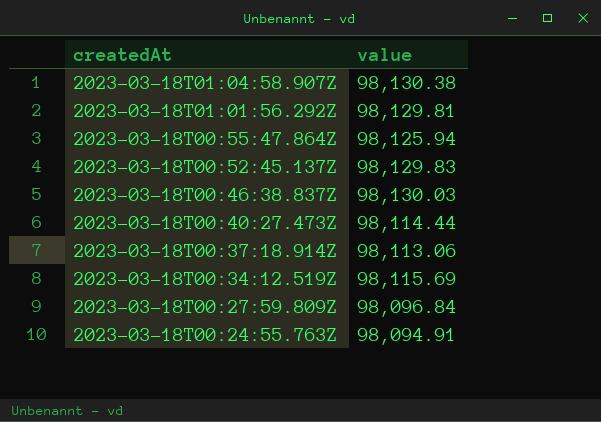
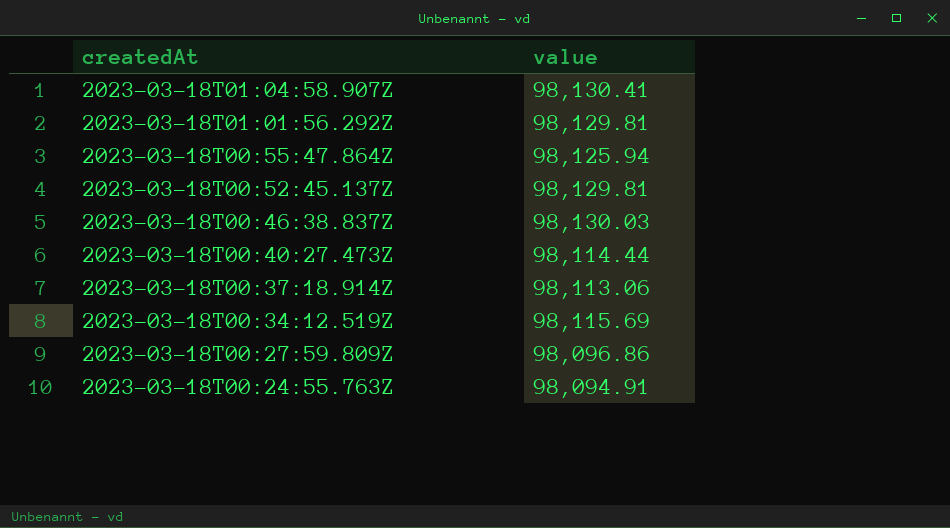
2023-03-18T01:04:58.907Z | value: 98,130.38 -> 98,130.41
2023-03-18T00:52:45.137Z | value: 98,129.83 -> 98,129.81
2023-03-18T00:27:59.809Z | value: 98,096.84 -> 98,096.86

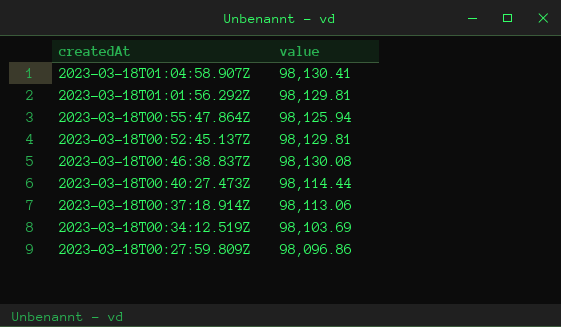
row 2023-03-18T00:24:55.763Z: 98,094.91 -> none
2023-03-18T00:46:38.837Z | value: 98,130.03 -> 98,130.08
2023-03-18T00:34:12.519Z | value: 98,115.69 -> 98,103.69

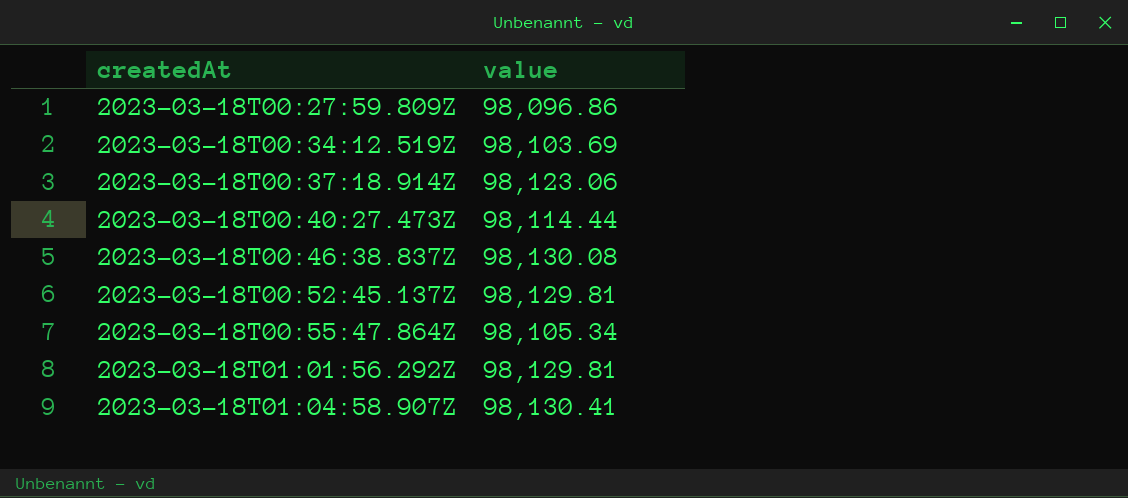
row order: createdAt descending -> createdAt ascending
2023-03-18T00:37:18.914Z | value: 98,113.06 -> 98,123.06
2023-03-18T00:55:47.864Z | value: 98,125.94 -> 98,105.34

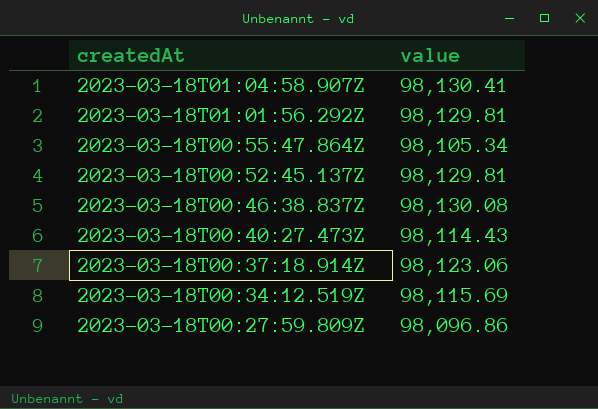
row order: createdAt ascending -> createdAt descending
2023-03-18T00:40:27.473Z | value: 98,114.44 -> 98,114.43
2023-03-18T00:34:12.519Z | value: 98,103.69 -> 98,115.69

